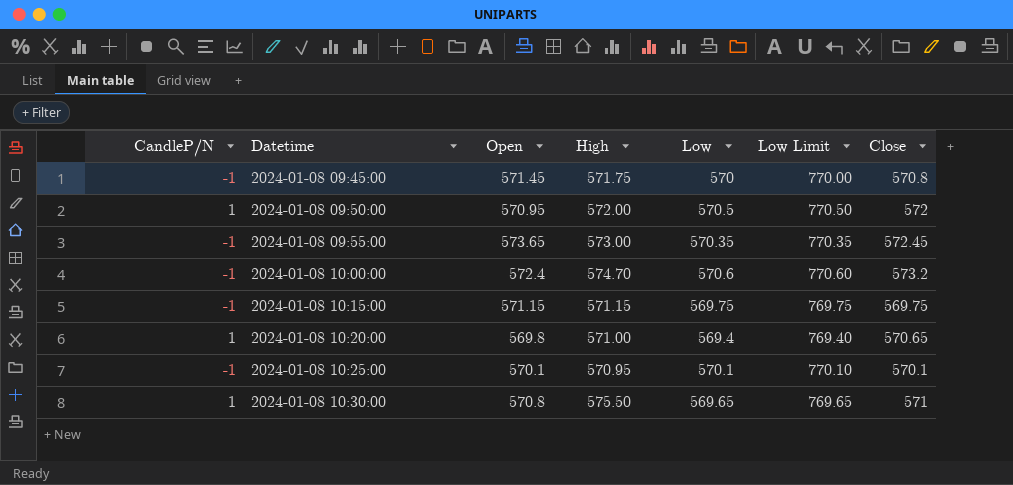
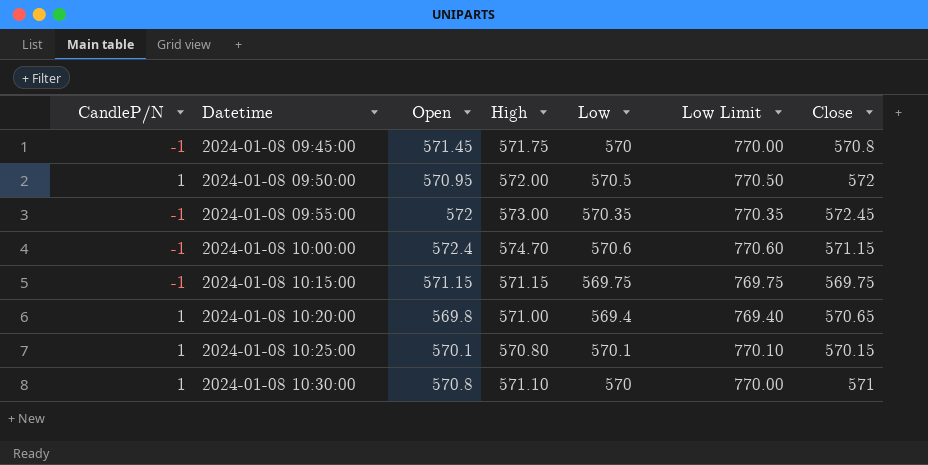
2024-01-08 09:55:00 | Open: 573.65 -> 572
2024-01-08 10:00:00 | Close: 573.2 -> 571.15
2024-01-08 10:25:00 | CandleP/N: -1 -> 1
2024-01-08 10:25:00 | High: 570.95 -> 570.80
2024-01-08 10:25:00 | Close: 570.1 -> 570.15
2024-01-08 10:30:00 | High: 575.50 -> 571.10
2024-01-08 10:30:00 | Low: 569.65 -> 570
2024-01-08 10:30:00 | Low Limit: 769.65 -> 770.00

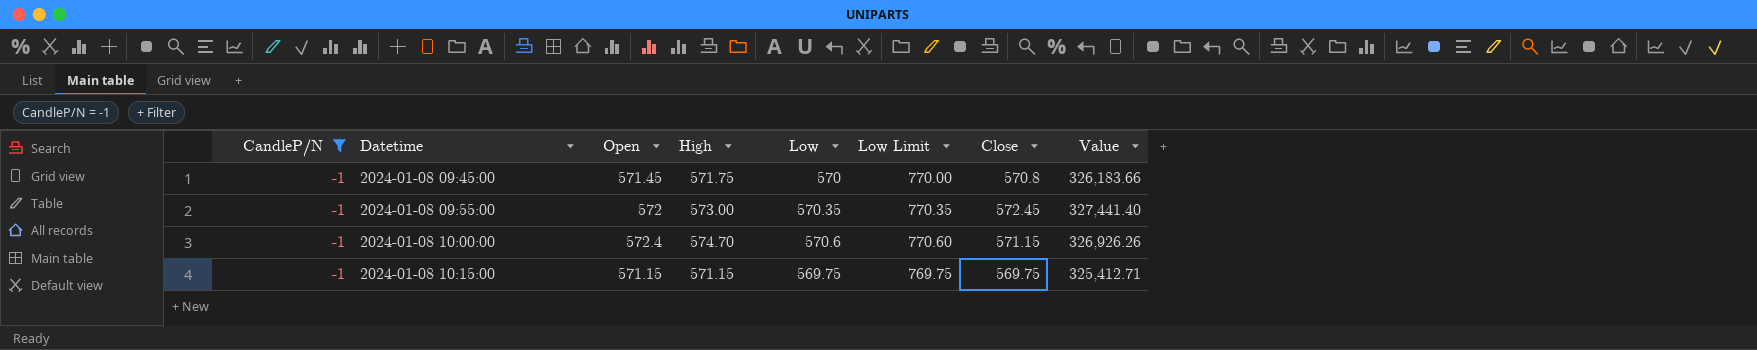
filter: none -> CandleP/N = -1
column Value | formula: none -> [Open] * [Close]

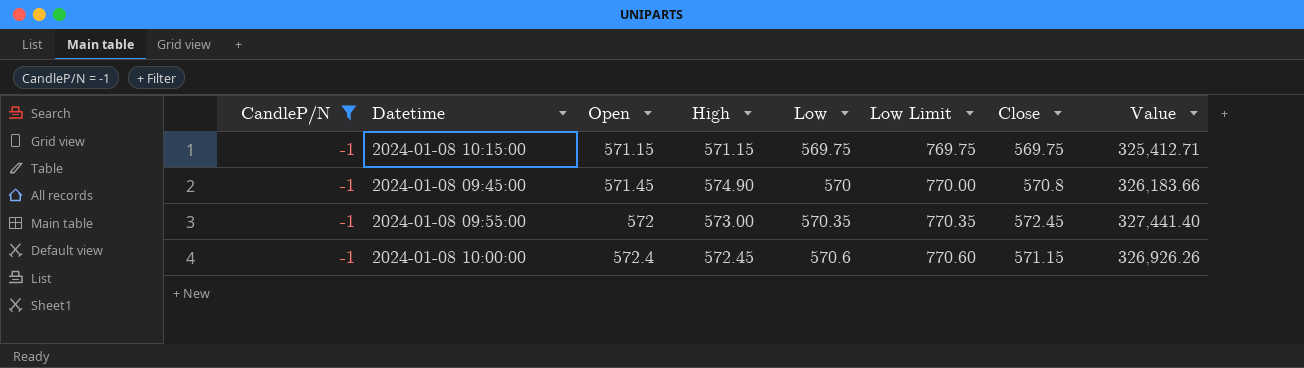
row order: Datetime ascending -> Open ascending
2024-01-08 09:45:00 | High: 571.75 -> 574.90
2024-01-08 10:00:00 | High: 574.70 -> 572.45

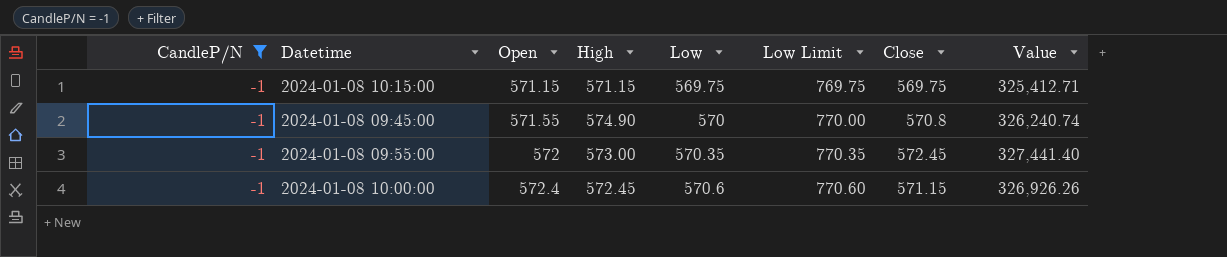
2024-01-08 09:45:00 | Open: 571.45 -> 571.55
2024-01-08 09:45:00 | Value: 326,183.66 -> 326,240.74

